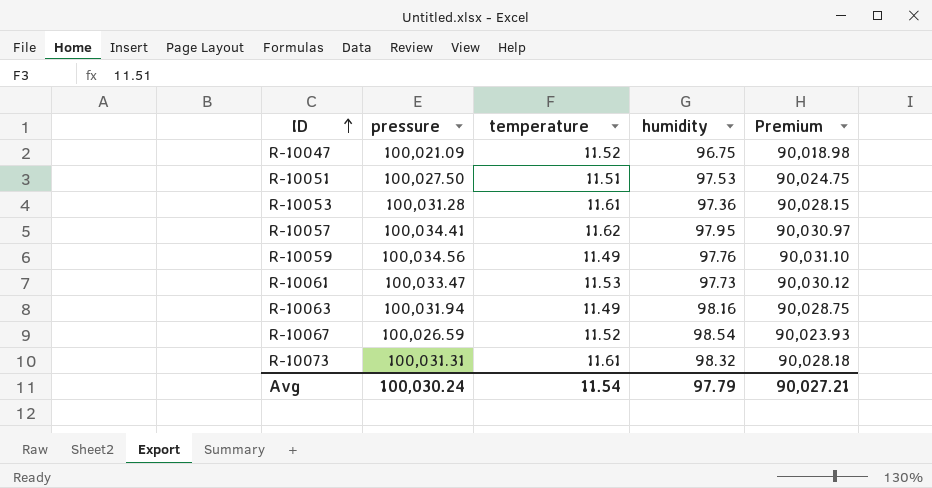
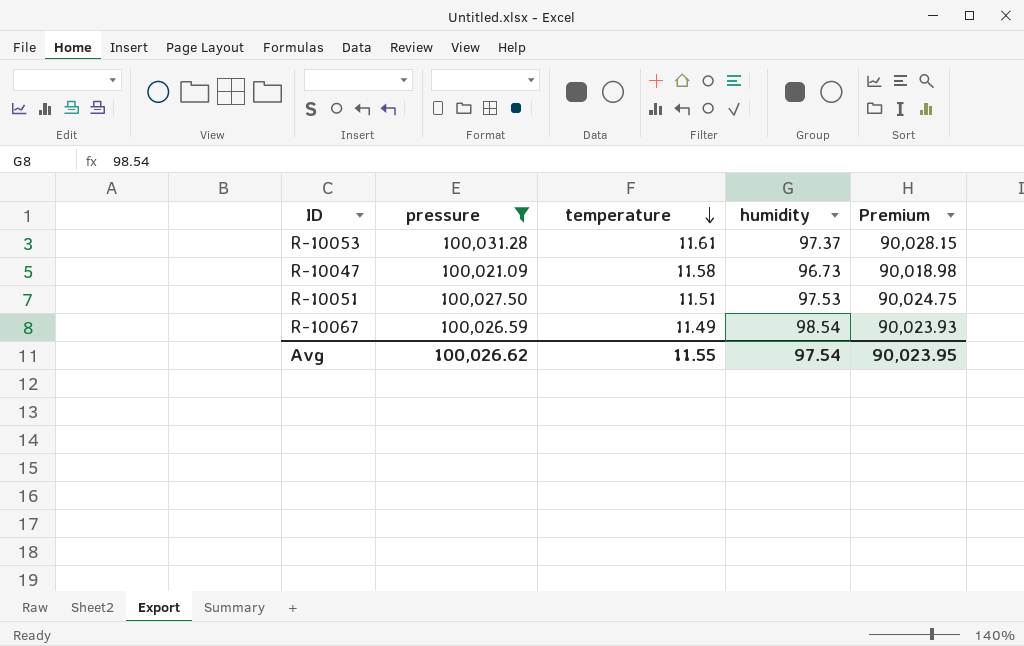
filter: none -> pressure <= 100,031.28
row order: ID ascending -> temperature descending
R-10053 | humidity: 97.36 -> 97.37
R-10047 | temperature: 11.52 -> 11.58
R-10047 | humidity: 96.75 -> 96.73
R-10067 | temperature: 11.52 -> 11.49
Avg | pressure: 100,030.24 -> 100,026.62
Avg | temperature: 11.54 -> 11.55
Avg | humidity: 97.79 -> 97.54
Avg | Premium: 90,027.21 -> 90,023.95

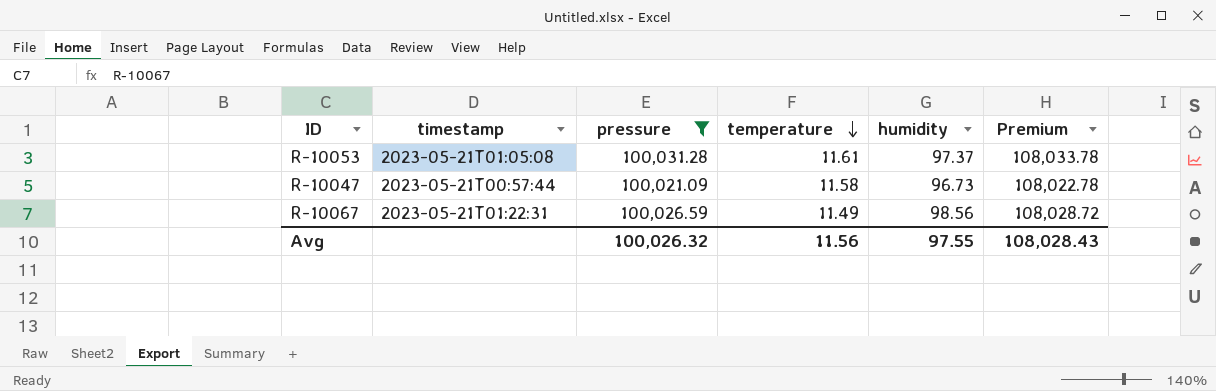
column timestamp | position: none -> 2
column Premium | formula: [pressure] * 0.9 -> [pressure] * 1.08
row R-10051: 100,027.50 | 11.51 | 97.53 | 90,024.75 -> none
R-10067 | humidity: 98.54 -> 98.56
Avg | pressure: 100,026.62 -> 100,026.32
Avg | temperature: 11.55 -> 11.56
Avg | humidity: 97.54 -> 97.55
Avg | Premium: 90,023.95 -> 108,028.43

